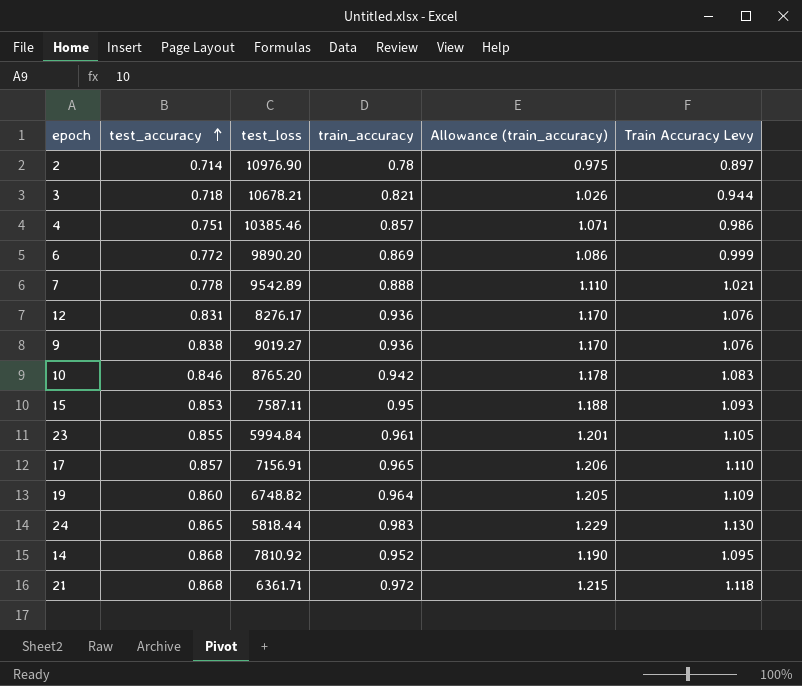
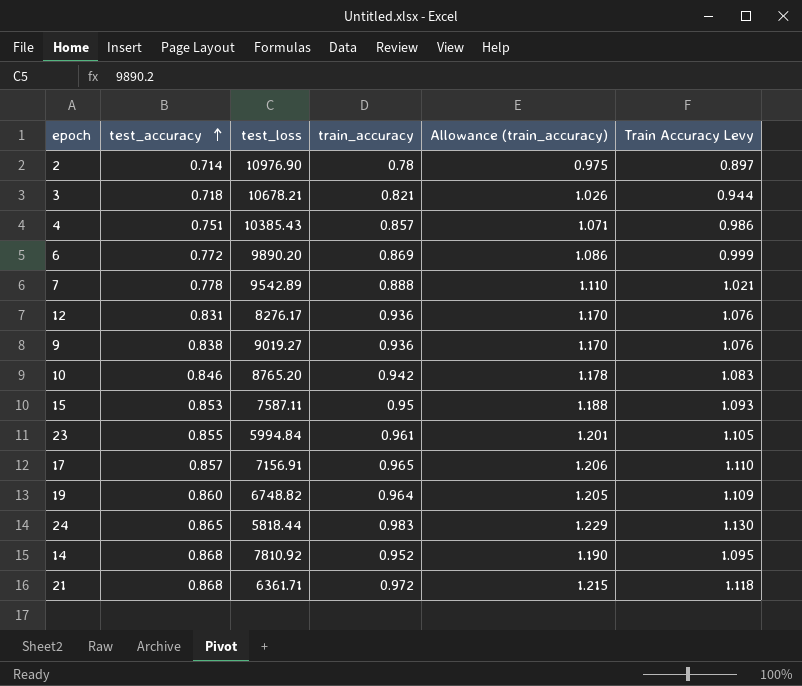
4 | test_loss: 10385.46 -> 10385.43

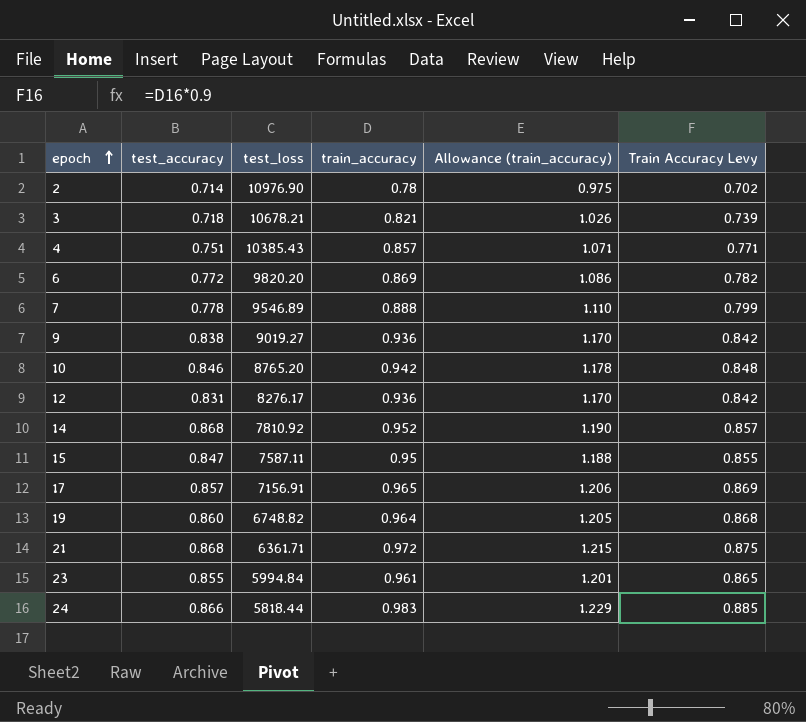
row order: test_accuracy ascending -> epoch ascending
column Train Accuracy Levy | formula: [train_accuracy] * 1.15 -> [train_accuracy] * 0.9
6 | test_loss: 9890.20 -> 9820.20
7 | test_loss: 9542.89 -> 9546.89
15 | test_accuracy: 0.853 -> 0.847
24 | test_accuracy: 0.865 -> 0.866

